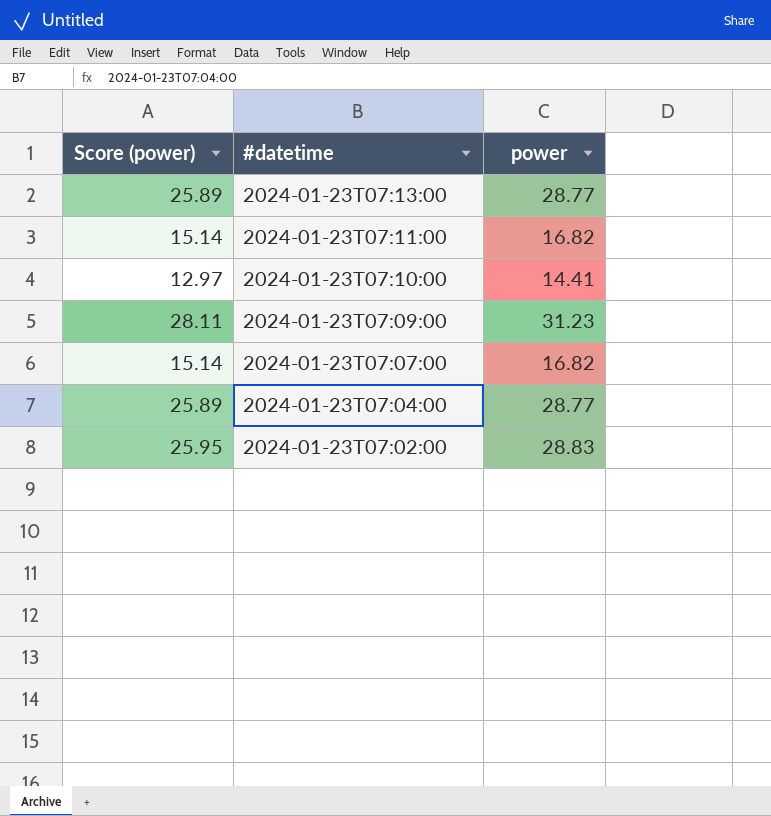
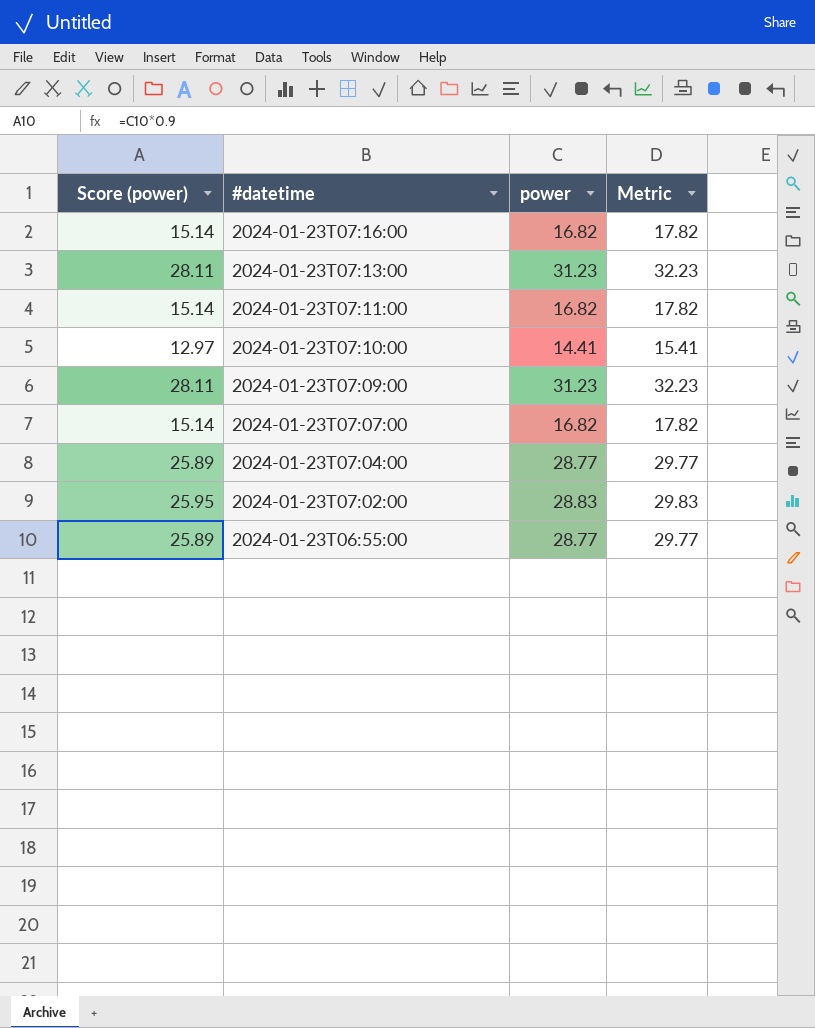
column Metric | formula: none -> [power] + 1
row 2024-01-23T07:16:00: none -> 15.14 | 16.82 | 17.82
2024-01-23T07:13:00 | Score (power): 25.89 -> 28.11
2024-01-23T07:13:00 | power: 28.77 -> 31.23
row 2024-01-23T06:55:00: none -> 25.89 | 28.77 | 29.77

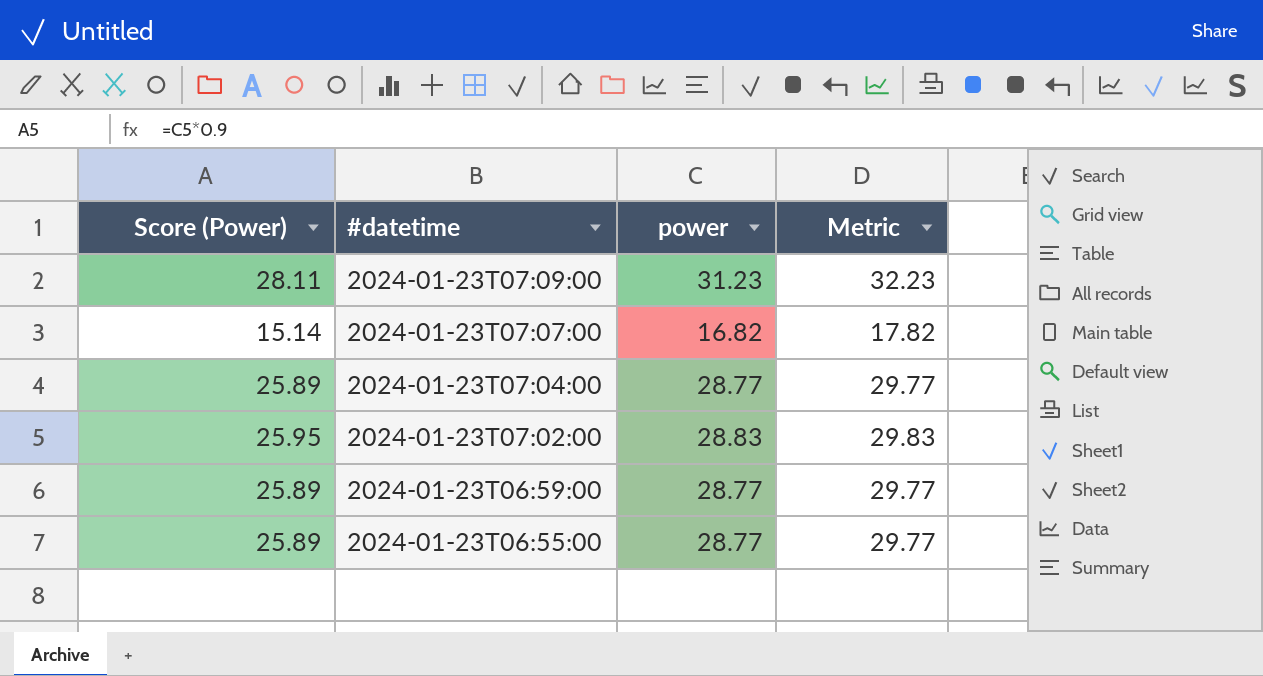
column name: Score (power) -> Score (Power)
row 2024-01-23T07:16:00: 15.14 | 16.82 | 17.82 -> none
row 2024-01-23T07:13:00: 28.11 | 31.23 | 32.23 -> none
row 2024-01-23T07:11:00: 15.14 | 16.82 | 17.82 -> none
row 2024-01-23T07:10:00: 12.97 | 14.41 | 15.41 -> none
row 2024-01-23T06:59:00: none -> 25.89 | 28.77 | 29.77

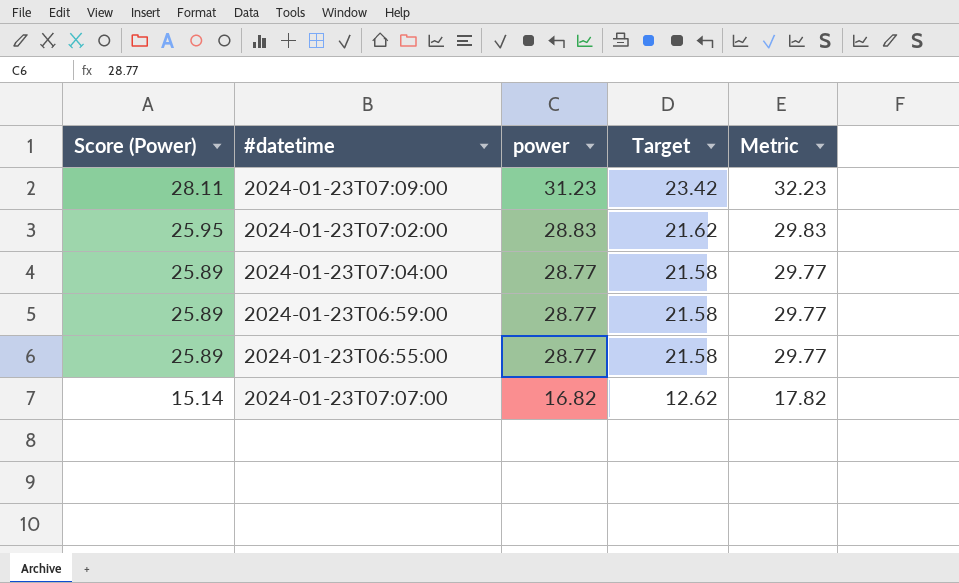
row order: #datetime descending -> Score (Power) descending
column Target | formula: none -> [power] * 0.75

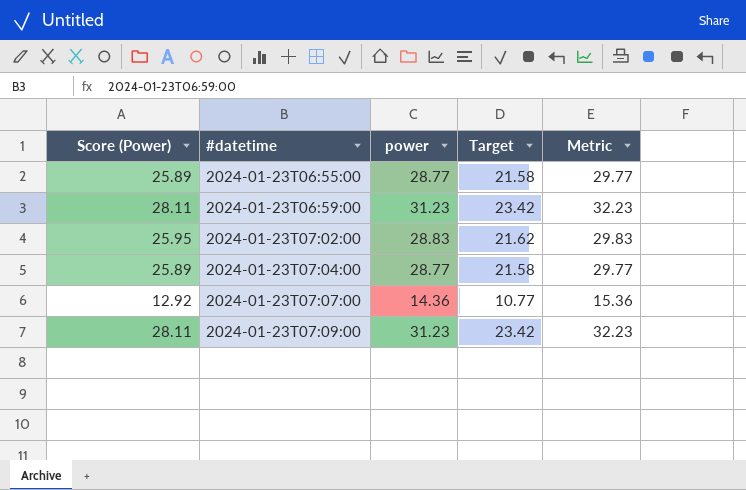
row order: Score (Power) descending -> #datetime ascending
2024-01-23T06:59:00 | Score (Power): 25.89 -> 28.11
2024-01-23T06:59:00 | power: 28.77 -> 31.23
2024-01-23T06:59:00 | Target: 21.58 -> 23.42
2024-01-23T06:59:00 | Metric: 29.77 -> 32.23
2024-01-23T07:07:00 | Score (Power): 15.14 -> 12.92
2024-01-23T07:07:00 | power: 16.82 -> 14.36
2024-01-23T07:07:00 | Target: 12.62 -> 10.77
2024-01-23T07:07:00 | Metric: 17.82 -> 15.36

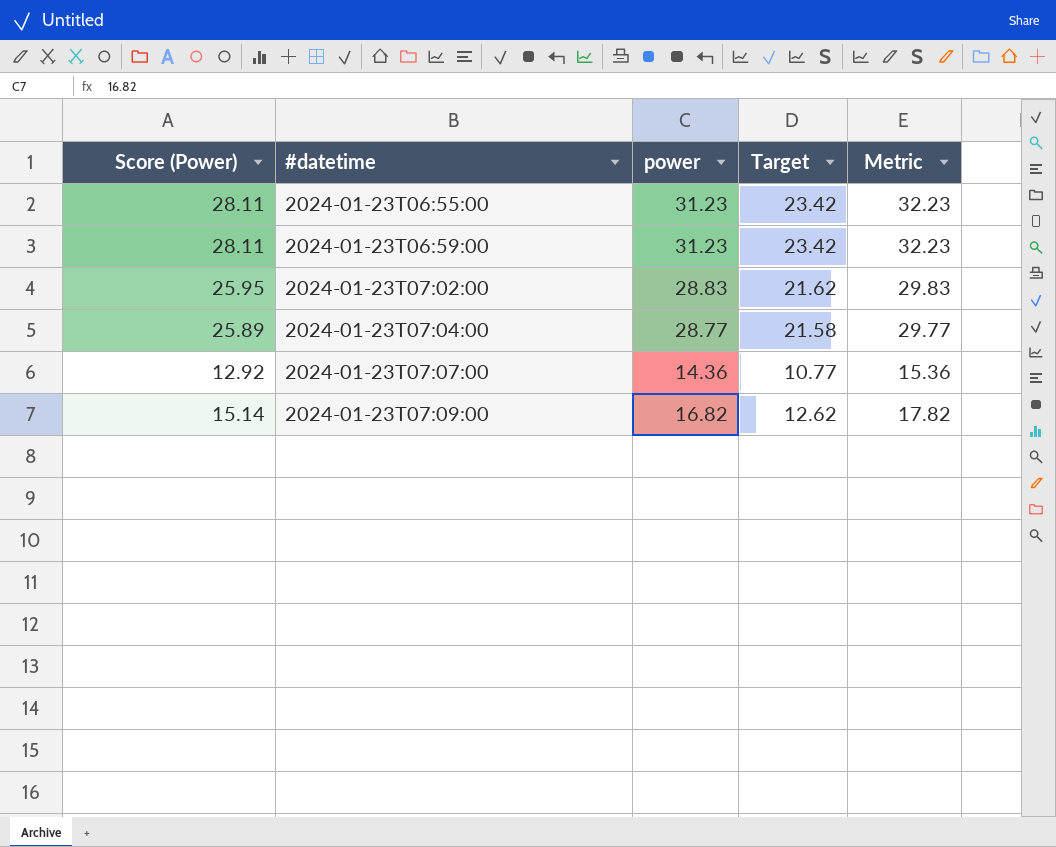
2024-01-23T06:55:00 | Score (Power): 25.89 -> 28.11
2024-01-23T06:55:00 | power: 28.77 -> 31.23
2024-01-23T06:55:00 | Target: 21.58 -> 23.42
2024-01-23T06:55:00 | Metric: 29.77 -> 32.23
2024-01-23T07:09:00 | Score (Power): 28.11 -> 15.14
2024-01-23T07:09:00 | power: 31.23 -> 16.82
2024-01-23T07:09:00 | Target: 23.42 -> 12.62
2024-01-23T07:09:00 | Metric: 32.23 -> 17.82

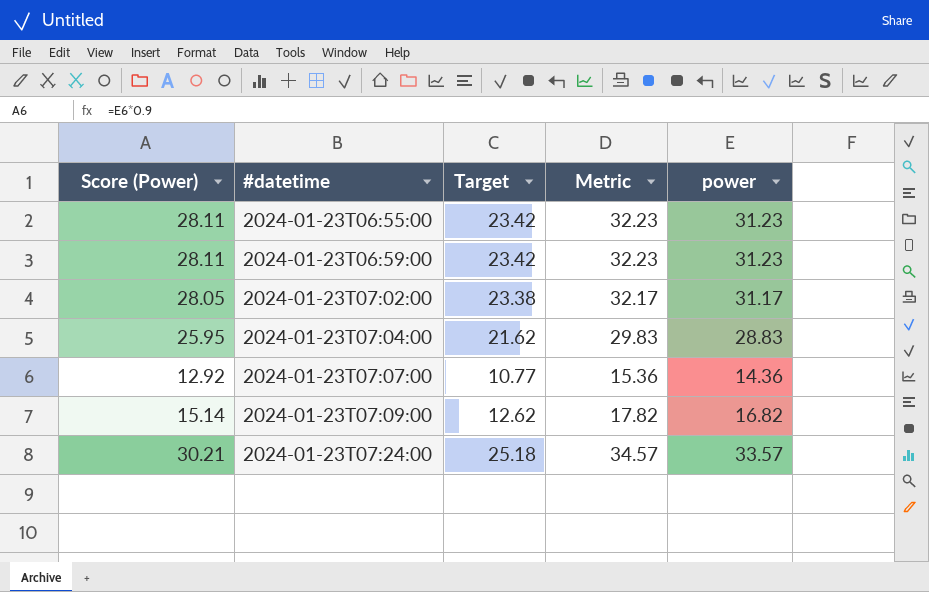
column power | position: 3 -> 5
2024-01-23T07:02:00 | Score (Power): 25.95 -> 28.05
2024-01-23T07:02:00 | Target: 21.62 -> 23.38
2024-01-23T07:02:00 | Metric: 29.83 -> 32.17
2024-01-23T07:02:00 | power: 28.83 -> 31.17
2024-01-23T07:04:00 | Score (Power): 25.89 -> 25.95
2024-01-23T07:04:00 | Target: 21.58 -> 21.62
2024-01-23T07:04:00 | Metric: 29.77 -> 29.83
2024-01-23T07:04:00 | power: 28.77 -> 28.83
row 2024-01-23T07:24:00: none -> 30.21 | 25.18 | 34.57 | 33.57

